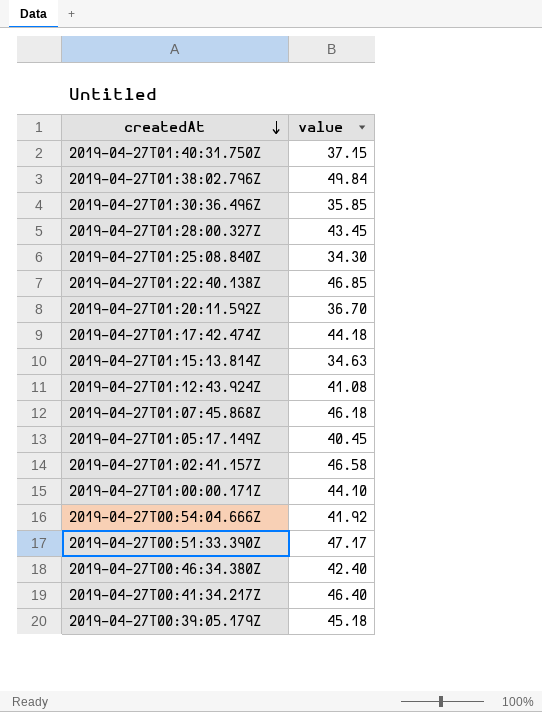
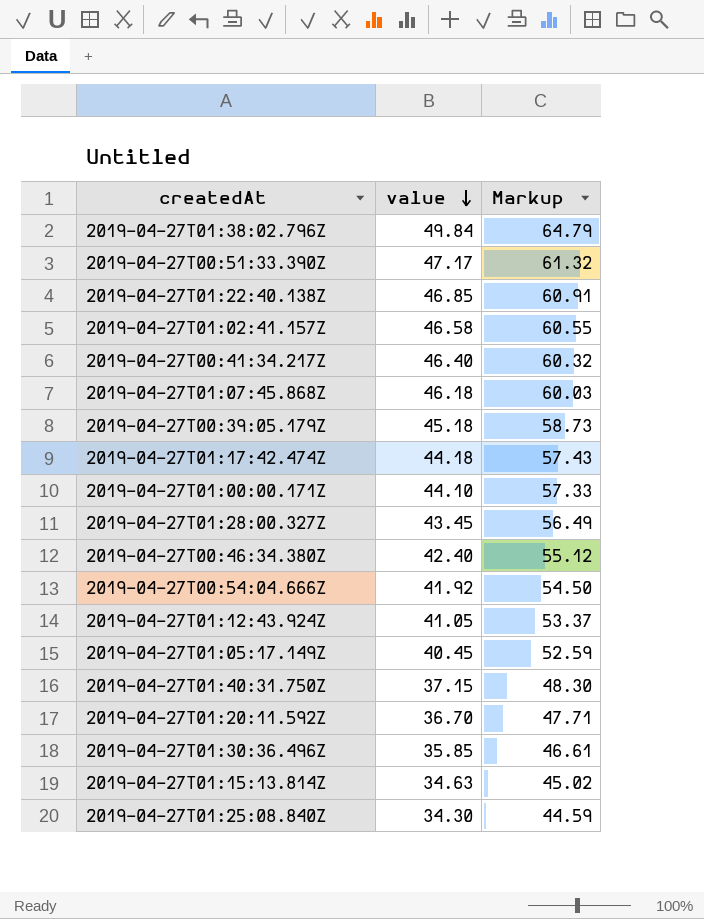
row order: createdAt descending -> value descending
column Markup | formula: none -> [value] * 1.3
2019-04-27T01:12:43.924Z | value: 41.08 -> 41.05

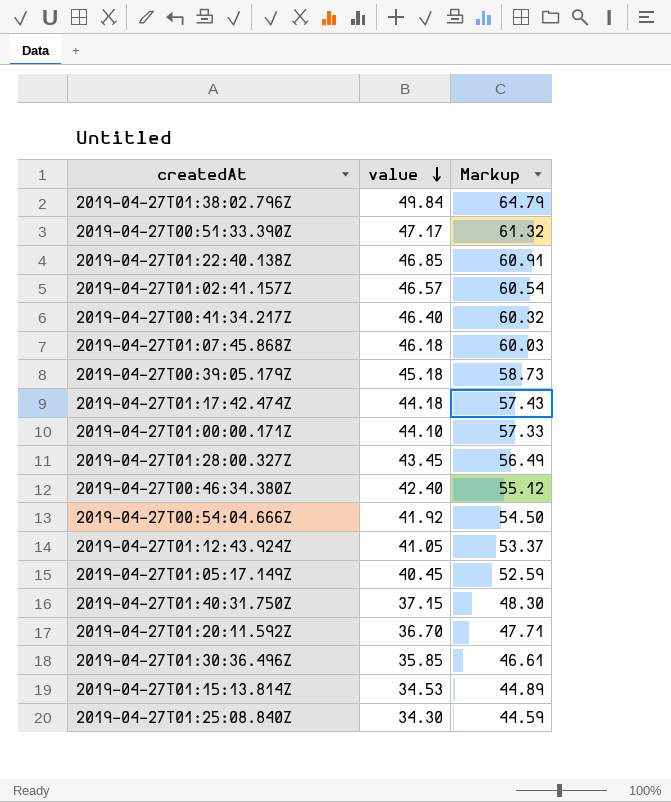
2019-04-27T01:02:41.157Z | value: 46.58 -> 46.57
2019-04-27T01:02:41.157Z | Markup: 60.55 -> 60.54
2019-04-27T01:15:13.814Z | value: 34.63 -> 34.53
2019-04-27T01:15:13.814Z | Markup: 45.02 -> 44.89

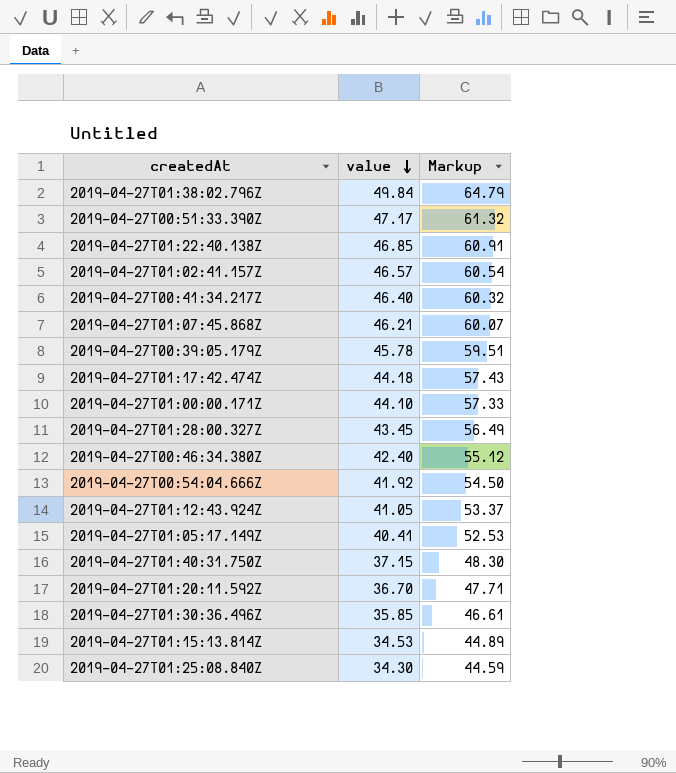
2019-04-27T01:07:45.868Z | value: 46.18 -> 46.21
2019-04-27T01:07:45.868Z | Markup: 60.03 -> 60.07
2019-04-27T00:39:05.179Z | value: 45.18 -> 45.78
2019-04-27T00:39:05.179Z | Markup: 58.73 -> 59.51
2019-04-27T01:05:17.149Z | value: 40.45 -> 40.41
2019-04-27T01:05:17.149Z | Markup: 52.59 -> 52.53

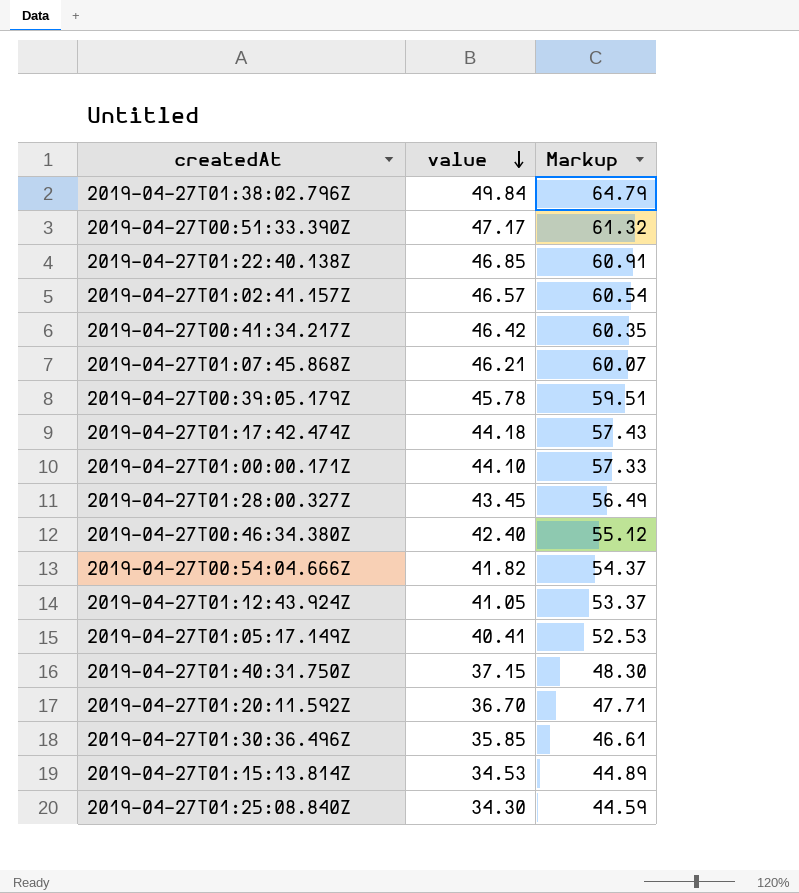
2019-04-27T00:41:34.217Z | value: 46.40 -> 46.42
2019-04-27T00:41:34.217Z | Markup: 60.32 -> 60.35
2019-04-27T00:54:04.666Z | value: 41.92 -> 41.82
2019-04-27T00:54:04.666Z | Markup: 54.50 -> 54.37

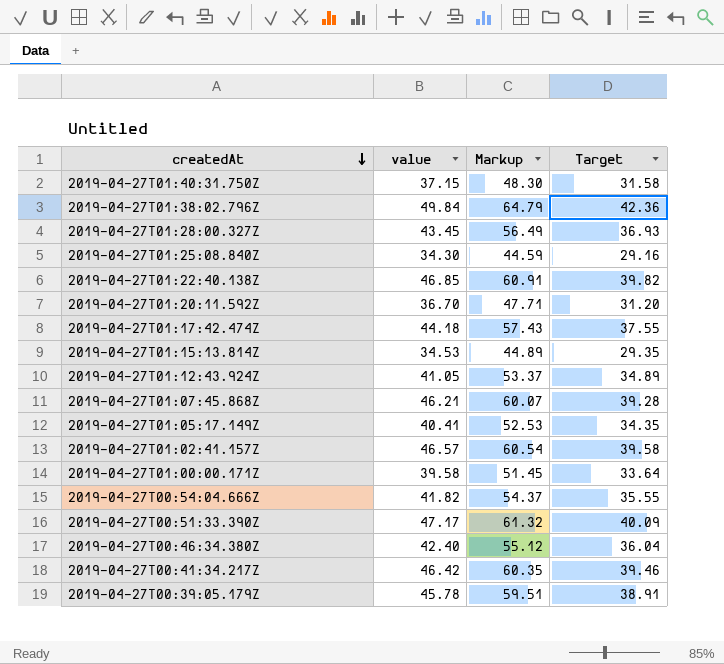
row order: value descending -> createdAt descending
column Target | formula: none -> [value] * 0.85
row 2019-04-27T01:30:36.496Z: 35.85 | 46.61 -> none
2019-04-27T01:00:00.171Z | value: 44.10 -> 39.58
2019-04-27T01:00:00.171Z | Markup: 57.33 -> 51.45

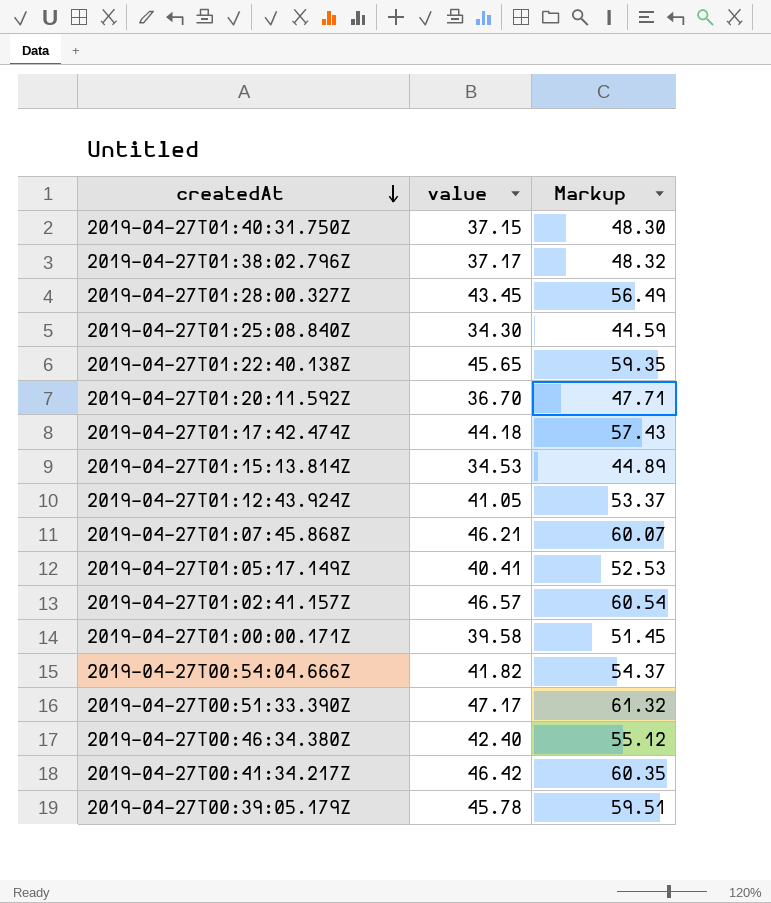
column Target | formula: [value] * 0.85 -> none
2019-04-27T01:38:02.796Z | value: 49.84 -> 37.17
2019-04-27T01:38:02.796Z | Markup: 64.79 -> 48.32
2019-04-27T01:22:40.138Z | value: 46.85 -> 45.65
2019-04-27T01:22:40.138Z | Markup: 60.91 -> 59.35

